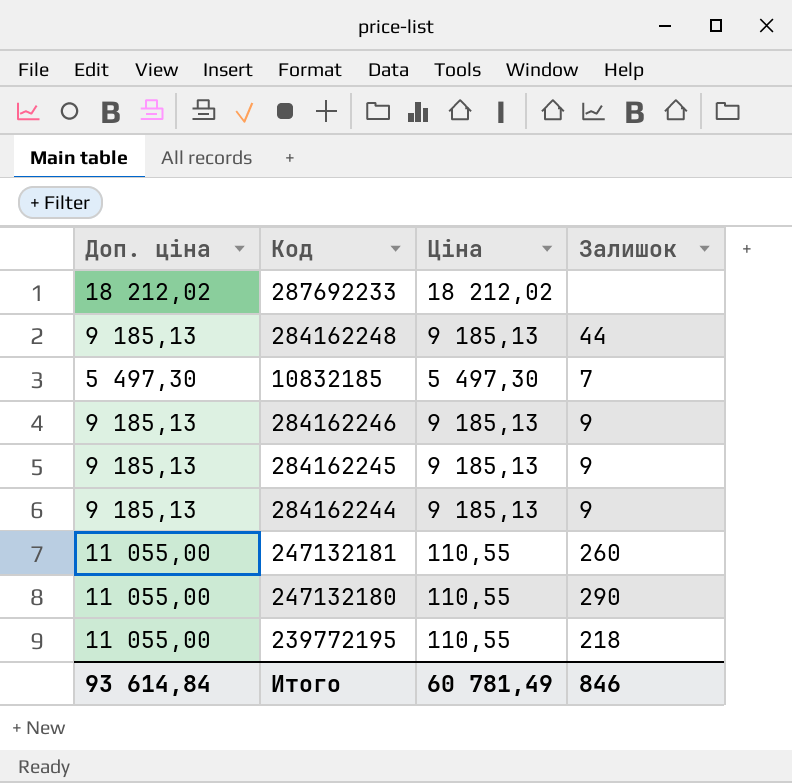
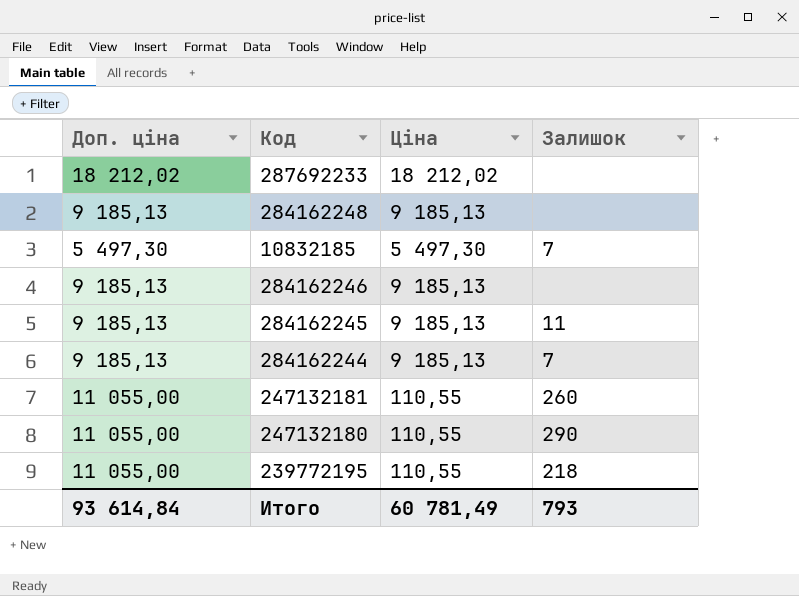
284162248 | Залишок: 44 -> none
284162246 | Залишок: 9 -> none
284162245 | Залишок: 9 -> 11
284162244 | Залишок: 9 -> 7
Итого | Залишок: 846 -> 793

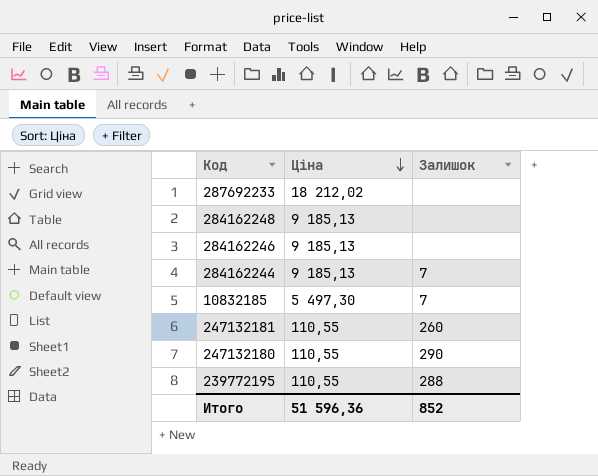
row order: none -> Ціна descending
column Доп. ціна | position: 1 -> none
row 284162245: 9 185,13 | 9 185,13 | 11 -> none
239772195 | Залишок: 218 -> 288
Итого | Ціна: 60 781,49 -> 51 596,36
Итого | Залишок: 793 -> 852

